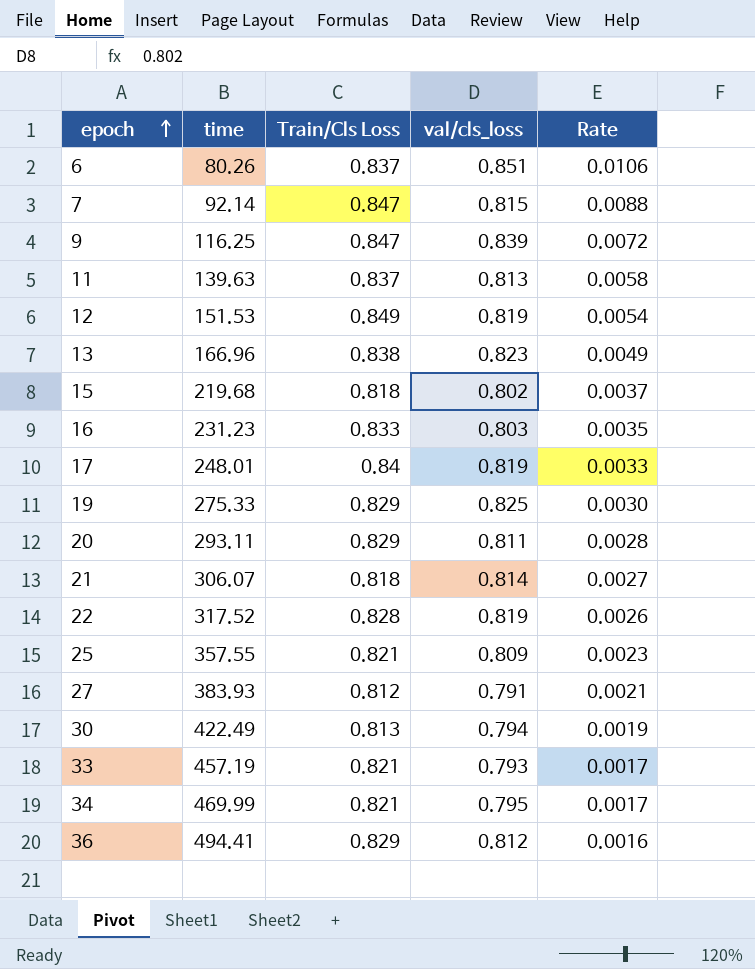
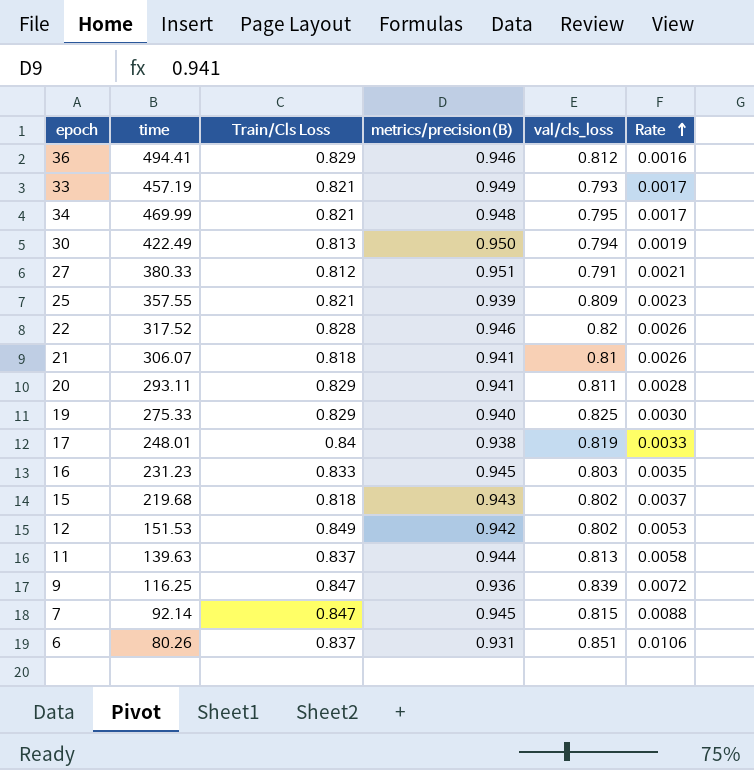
row order: epoch ascending -> Rate ascending
column metrics/precision(B) | position: none -> 4
row 13: 166.96 | 0.838 | 0.823 | 0.0049 -> none
27 | time: 383.93 -> 380.33
22 | val/cls_loss: 0.819 -> 0.82
21 | val/cls_loss: 0.814 -> 0.81
21 | Rate: 0.0027 -> 0.0026
12 | val/cls_loss: 0.819 -> 0.802
12 | Rate: 0.0054 -> 0.0053

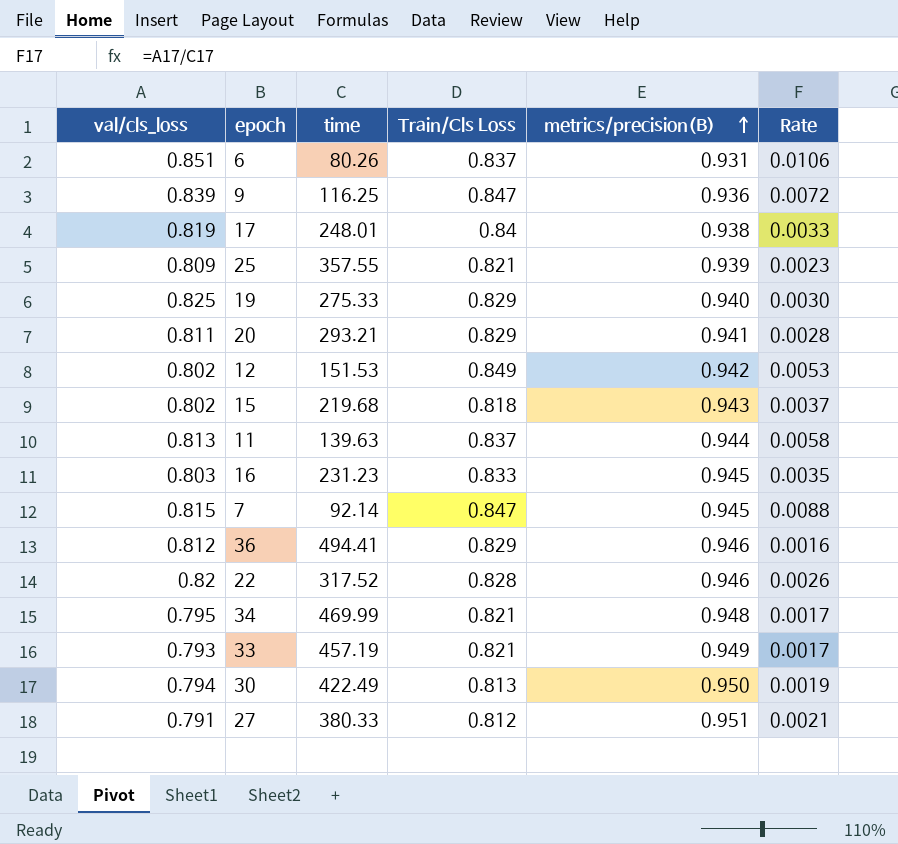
row order: Rate ascending -> metrics/precision(B) ascending
column val/cls_loss | position: 5 -> 1
row 21: 306.07 | 0.818 | 0.941 | 0.81 | 0.0026 -> none
20 | time: 293.11 -> 293.21

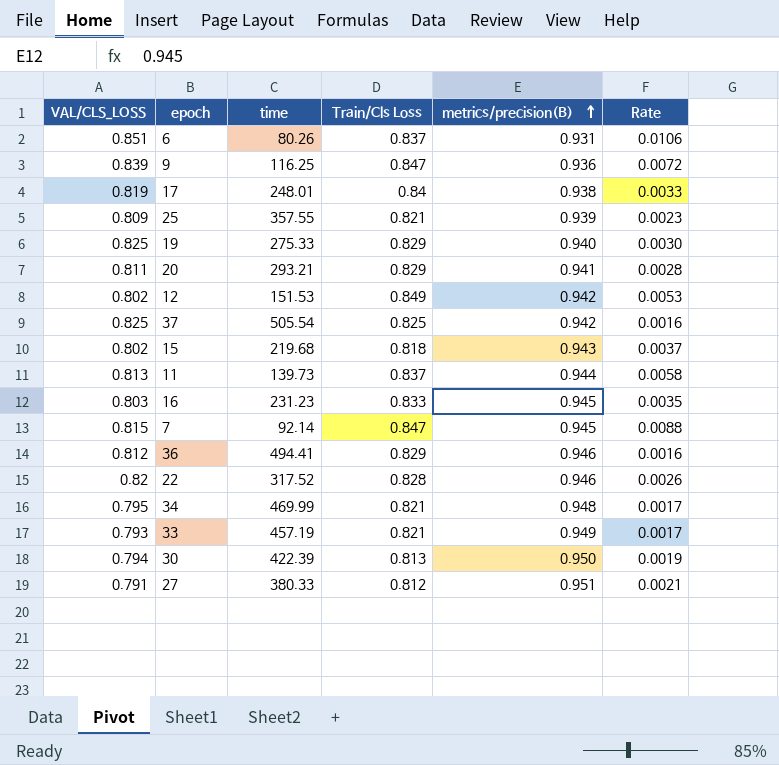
column name: val/cls_loss -> VAL/CLS_LOSS
row 37: none -> 0.825 | 505.54 | 0.825 | 0.942 | 0.0016
11 | time: 139.63 -> 139.73
30 | time: 422.49 -> 422.39

